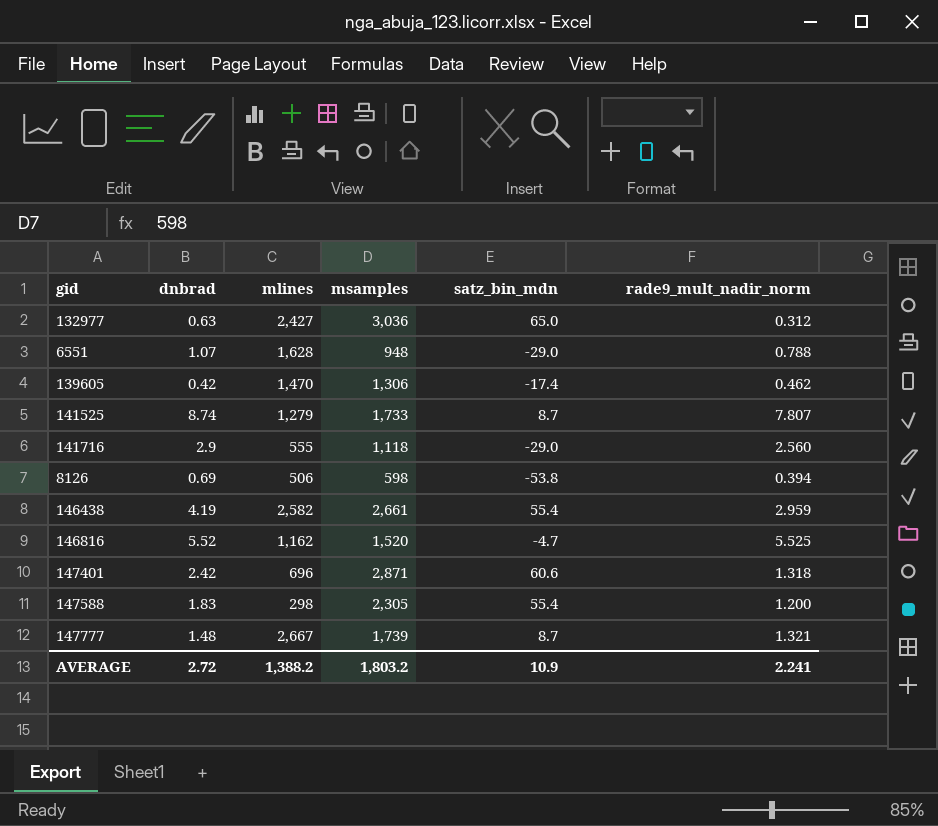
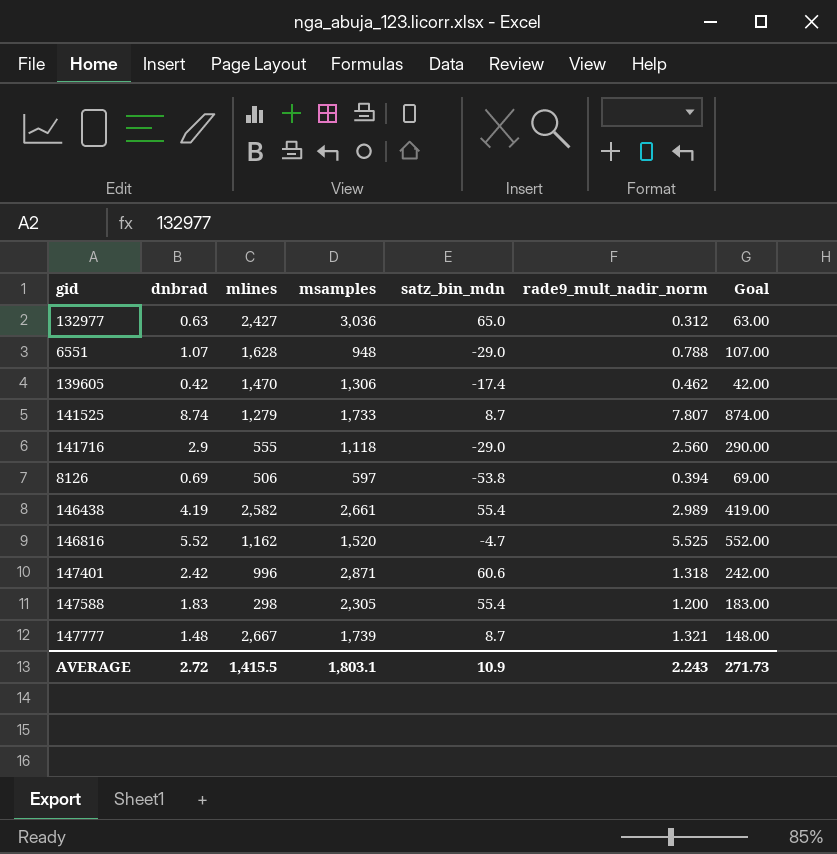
column Goal | formula: none -> [dnbrad] * 100
8126 | msamples: 598 -> 597
146438 | rade9_mult_nadir_norm: 2.959 -> 2.989
147401 | mlines: 696 -> 996
AVERAGE | mlines: 1,388.2 -> 1,415.5
AVERAGE | msamples: 1,803.2 -> 1,803.1
AVERAGE | rade9_mult_nadir_norm: 2.241 -> 2.243

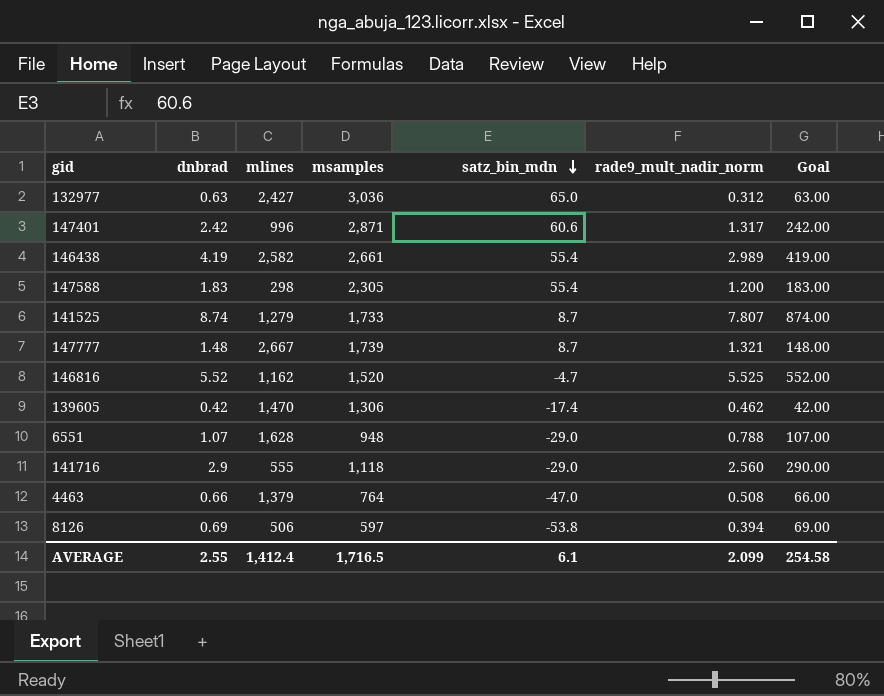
row order: none -> satz_bin_mdn descending
147401 | rade9_mult_nadir_norm: 1.318 -> 1.317
row 4463: none -> 0.66 | 1,379 | 764 | -47.0 | 0.508 | 66.00
AVERAGE | dnbrad: 2.72 -> 2.55
AVERAGE | mlines: 1,415.5 -> 1,412.4
AVERAGE | msamples: 1,803.1 -> 1,716.5
AVERAGE | satz_bin_mdn: 10.9 -> 6.1
AVERAGE | rade9_mult_nadir_norm: 2.243 -> 2.099
AVERAGE | Goal: 271.73 -> 254.58

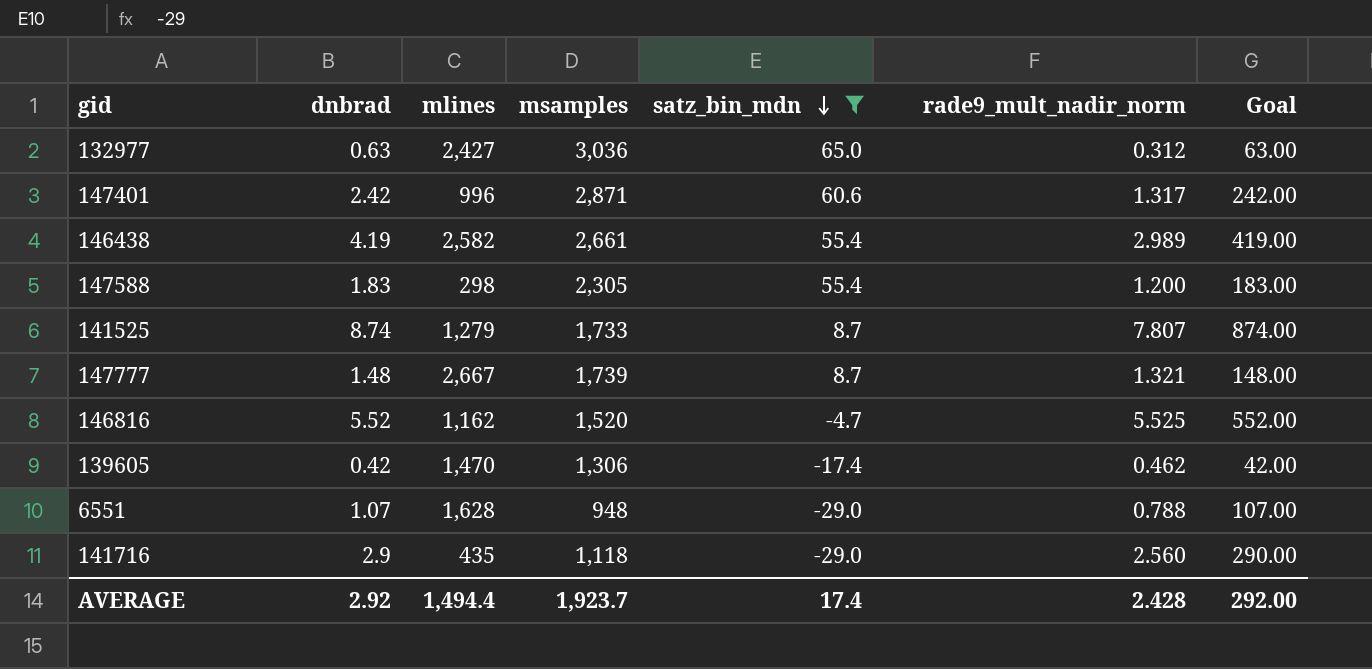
filter: none -> satz_bin_mdn >= -29.0
141716 | mlines: 555 -> 435
AVERAGE | dnbrad: 2.55 -> 2.92
AVERAGE | mlines: 1,412.4 -> 1,494.4
AVERAGE | msamples: 1,716.5 -> 1,923.7
AVERAGE | satz_bin_mdn: 6.1 -> 17.4
AVERAGE | rade9_mult_nadir_norm: 2.099 -> 2.428
AVERAGE | Goal: 254.58 -> 292.00

